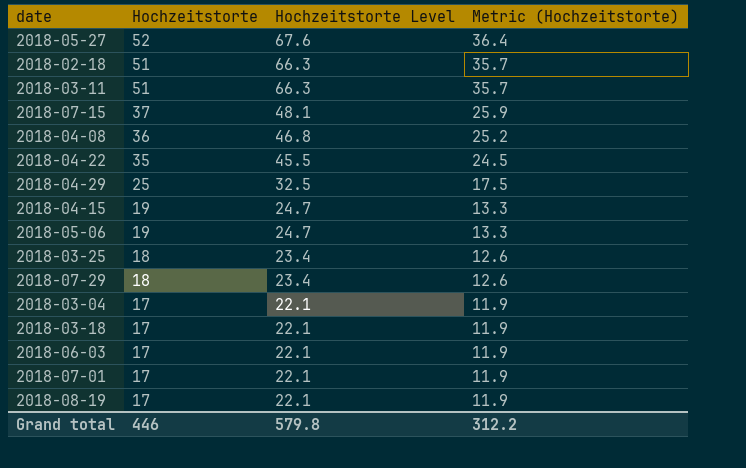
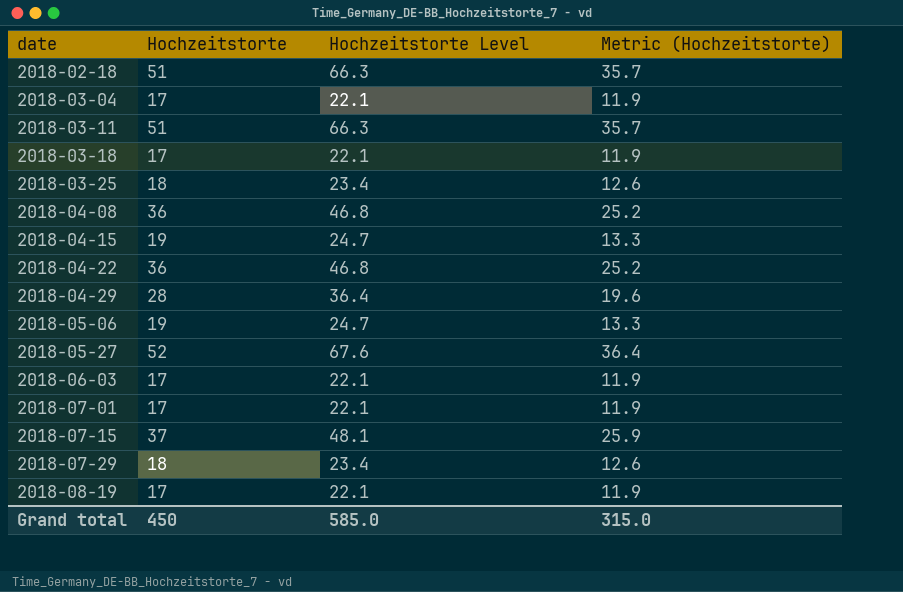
row order: Hochzeitstorte descending -> date ascending
2018-04-22 | Hochzeitstorte: 35 -> 36
2018-04-22 | Hochzeitstorte Level: 45.5 -> 46.8
2018-04-22 | Metric (Hochzeitstorte): 24.5 -> 25.2
2018-04-29 | Hochzeitstorte: 25 -> 28
2018-04-29 | Hochzeitstorte Level: 32.5 -> 36.4
2018-04-29 | Metric (Hochzeitstorte): 17.5 -> 19.6
Grand total | Hochzeitstorte: 446 -> 450
Grand total | Hochzeitstorte Level: 579.8 -> 585.0
Grand total | Metric (Hochzeitstorte): 312.2 -> 315.0

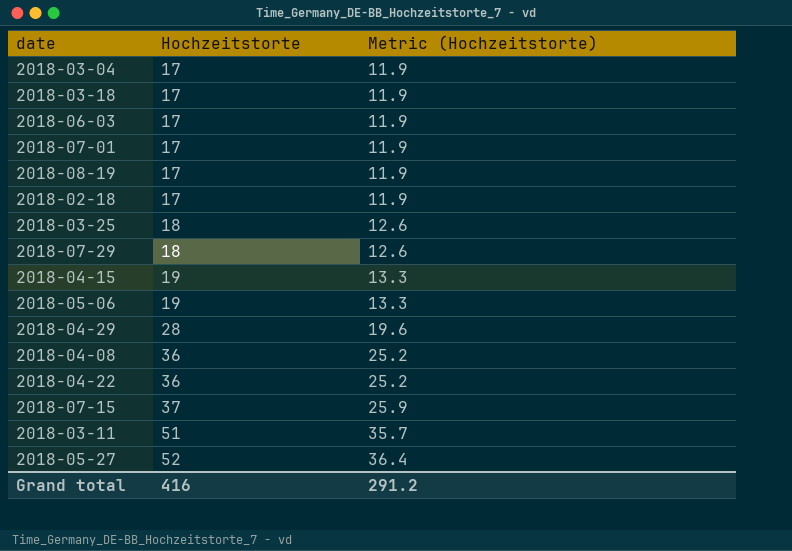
row order: date ascending -> Hochzeitstorte ascending
column Hochzeitstorte Level | formula: [Hochzeitstorte] * 1.3 -> none
2018-02-18 | Hochzeitstorte: 51 -> 17
2018-02-18 | Metric (Hochzeitstorte): 35.7 -> 11.9
Grand total | Hochzeitstorte: 450 -> 416
Grand total | Metric (Hochzeitstorte): 315.0 -> 291.2

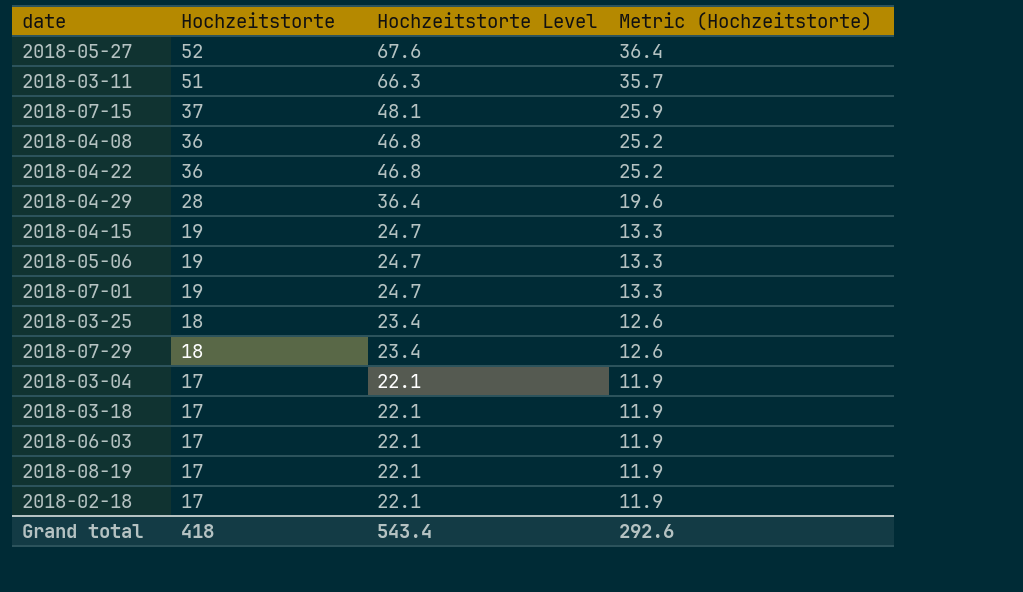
row order: Hochzeitstorte ascending -> Hochzeitstorte descending
column Hochzeitstorte Level | formula: none -> [Hochzeitstorte] * 1.3
2018-07-01 | Hochzeitstorte: 17 -> 19
2018-07-01 | Metric (Hochzeitstorte): 11.9 -> 13.3
Grand total | Hochzeitstorte: 416 -> 418
Grand total | Metric (Hochzeitstorte): 291.2 -> 292.6

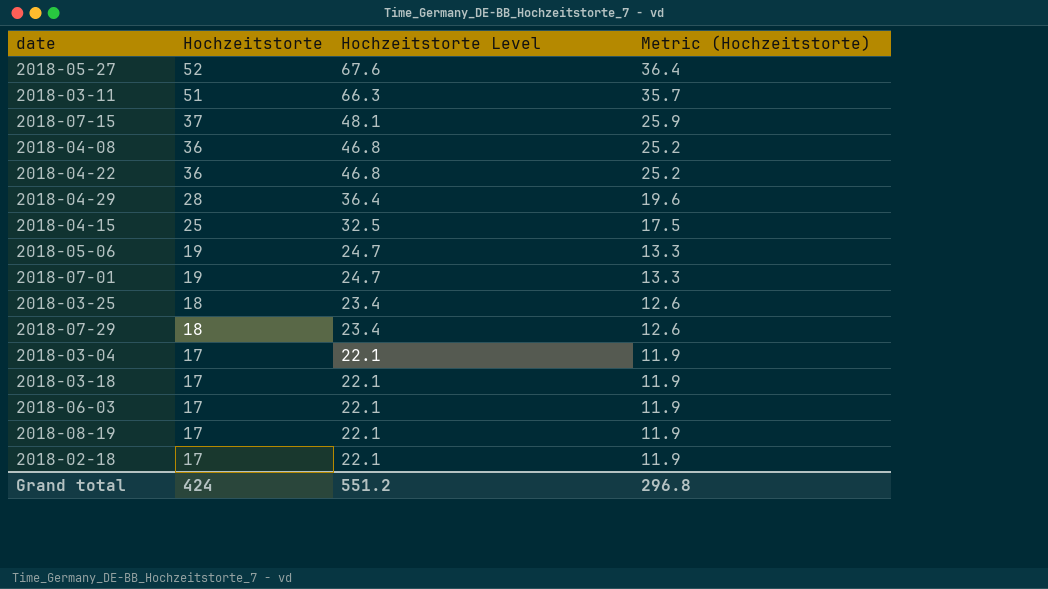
2018-04-15 | Hochzeitstorte: 19 -> 25
2018-04-15 | Hochzeitstorte Level: 24.7 -> 32.5
2018-04-15 | Metric (Hochzeitstorte): 13.3 -> 17.5
Grand total | Hochzeitstorte: 418 -> 424
Grand total | Hochzeitstorte Level: 543.4 -> 551.2
Grand total | Metric (Hochzeitstorte): 292.6 -> 296.8

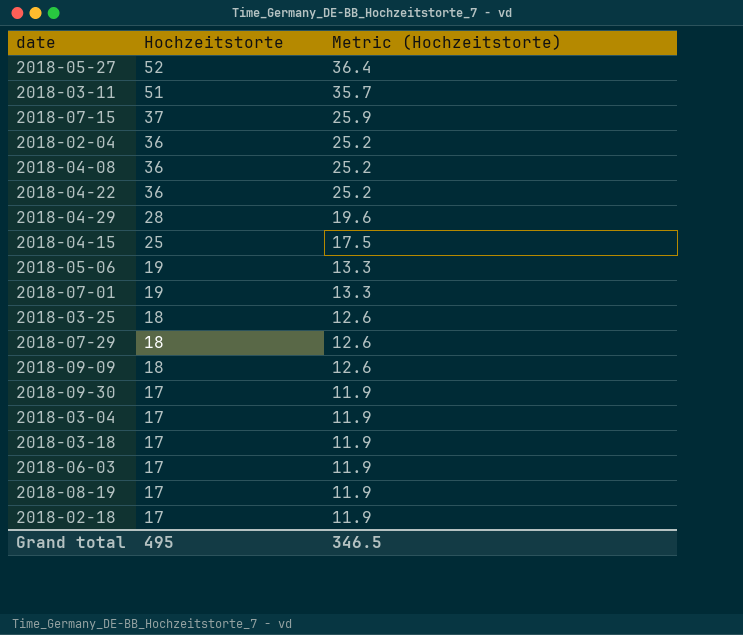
column Hochzeitstorte Level | formula: [Hochzeitstorte] * 1.3 -> none
row 2018-02-04: none -> 36 | 25.2
row 2018-09-09: none -> 18 | 12.6
row 2018-09-30: none -> 17 | 11.9
Grand total | Hochzeitstorte: 424 -> 495
Grand total | Metric (Hochzeitstorte): 296.8 -> 346.5

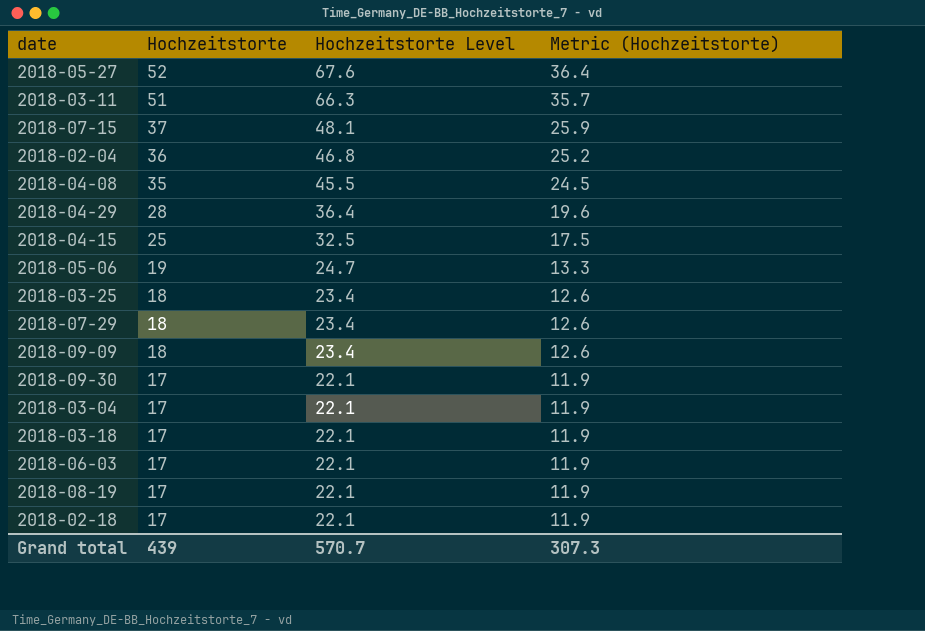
column Hochzeitstorte Level | formula: none -> [Hochzeitstorte] * 1.3
row 2018-04-22: 36 | 25.2 -> none
row 2018-07-01: 19 | 13.3 -> none
2018-04-08 | Hochzeitstorte: 36 -> 35
2018-04-08 | Metric (Hochzeitstorte): 25.2 -> 24.5
Grand total | Hochzeitstorte: 495 -> 439
Grand total | Metric (Hochzeitstorte): 346.5 -> 307.3

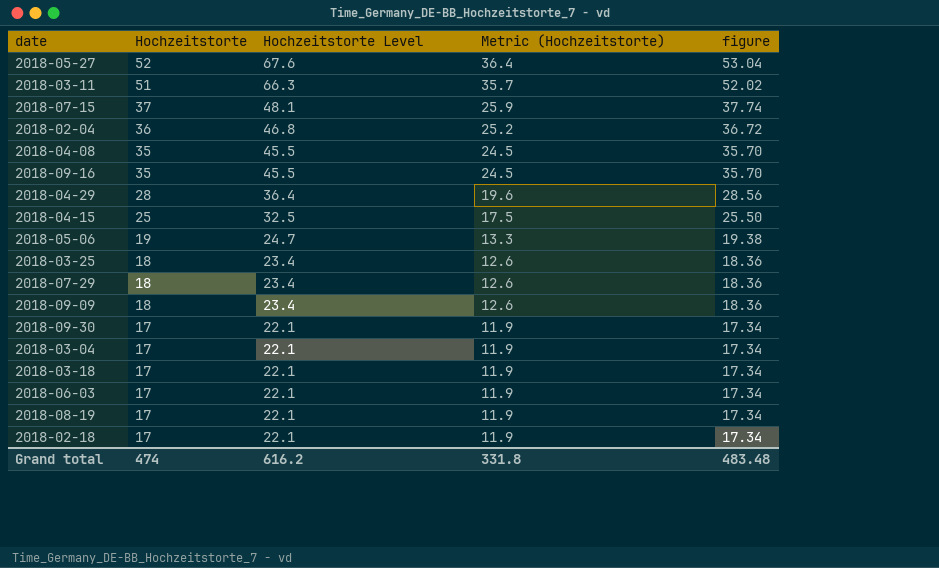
column figure | formula: none -> [Hochzeitstorte] * 1.02
row 2018-09-16: none -> 35 | 45.5 | 24.5 | 35.70
Grand total | Hochzeitstorte: 439 -> 474
Grand total | Hochzeitstorte Level: 570.7 -> 616.2
Grand total | Metric (Hochzeitstorte): 307.3 -> 331.8

